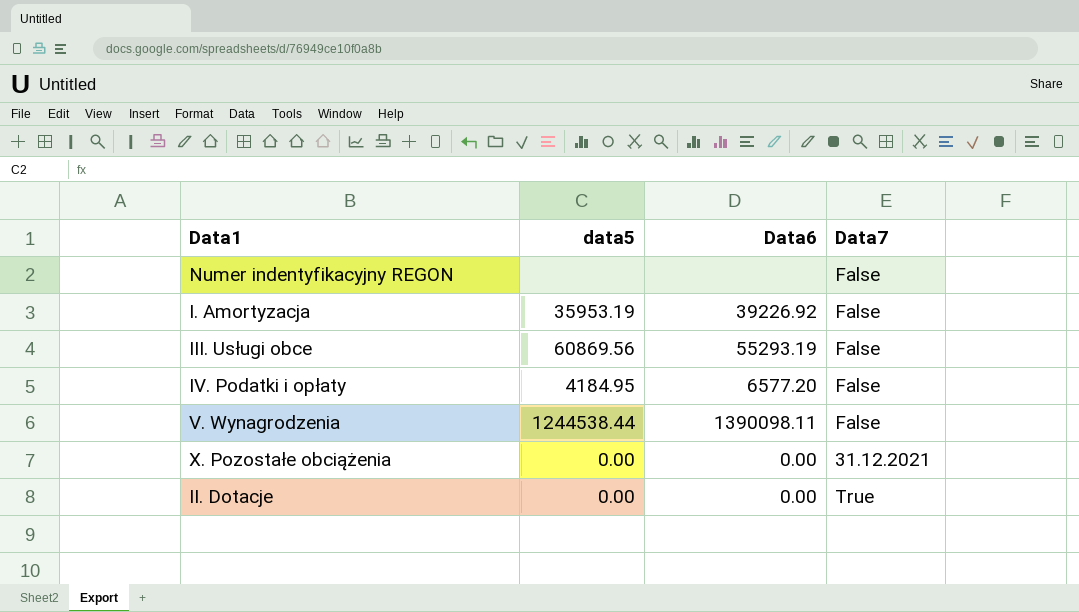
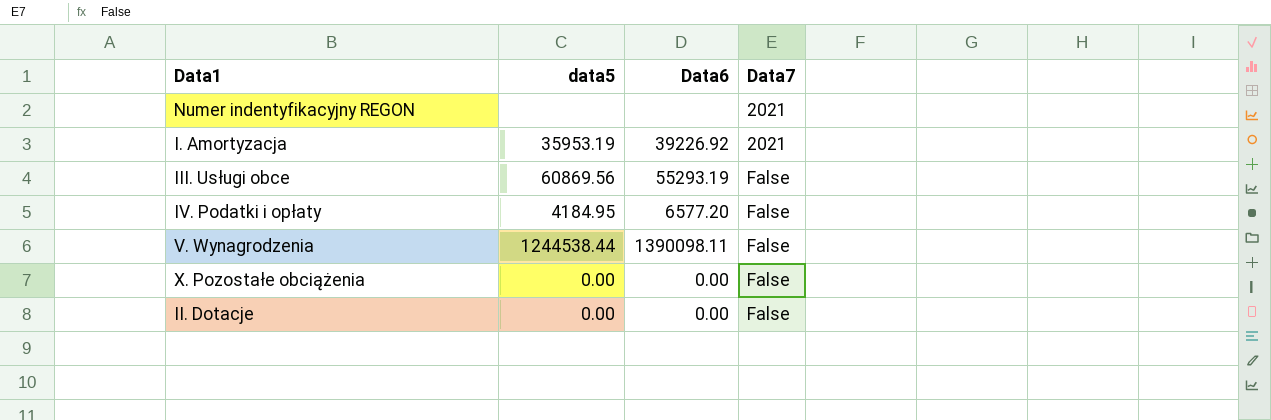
Numer indentyfikacyjny REGON | Data7: False -> 2021
I. Amortyzacja | Data7: False -> 2021
X. Pozostałe obciążenia | Data7: 31.12.2021 -> False
II. Dotacje | Data7: True -> False

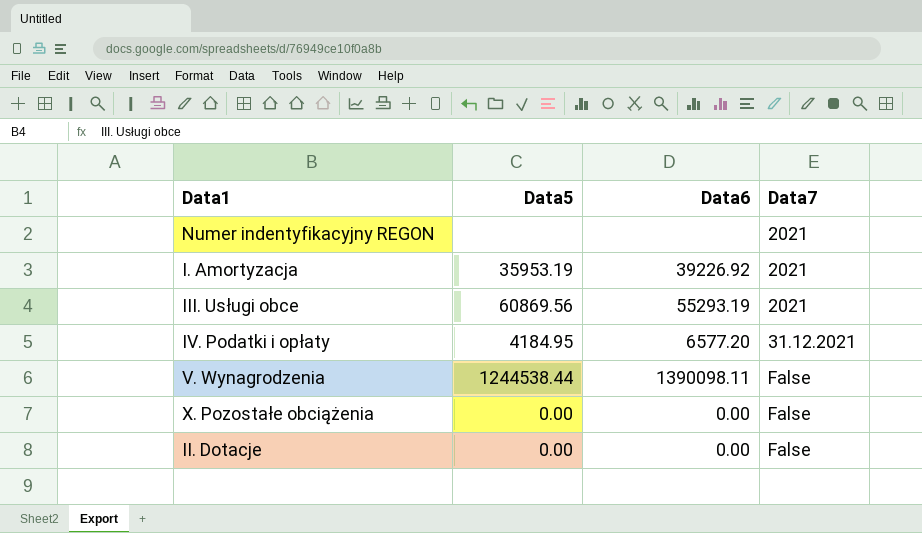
column name: data5 -> Data5
III. Usługi obce | Data7: False -> 2021
IV. Podatki i opłaty | Data7: False -> 31.12.2021

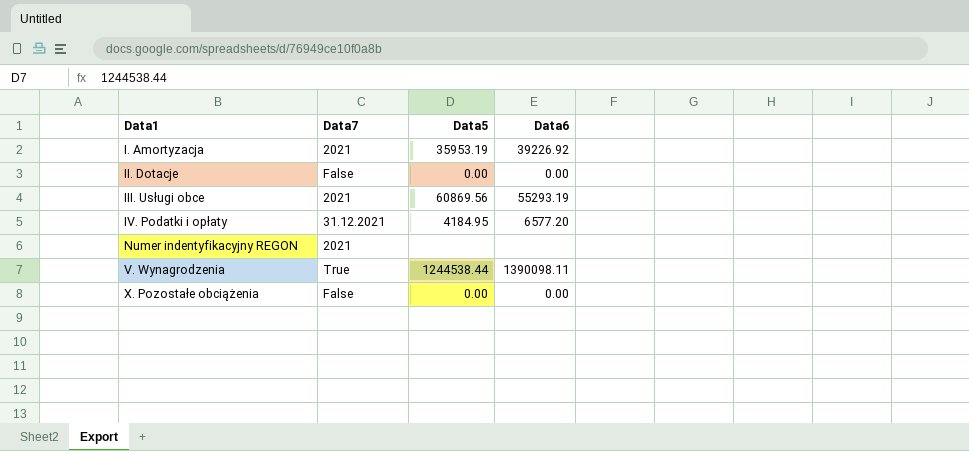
row order: none -> Data1 ascending
column Data7 | position: 4 -> 2
V. Wynagrodzenia | Data7: False -> True

